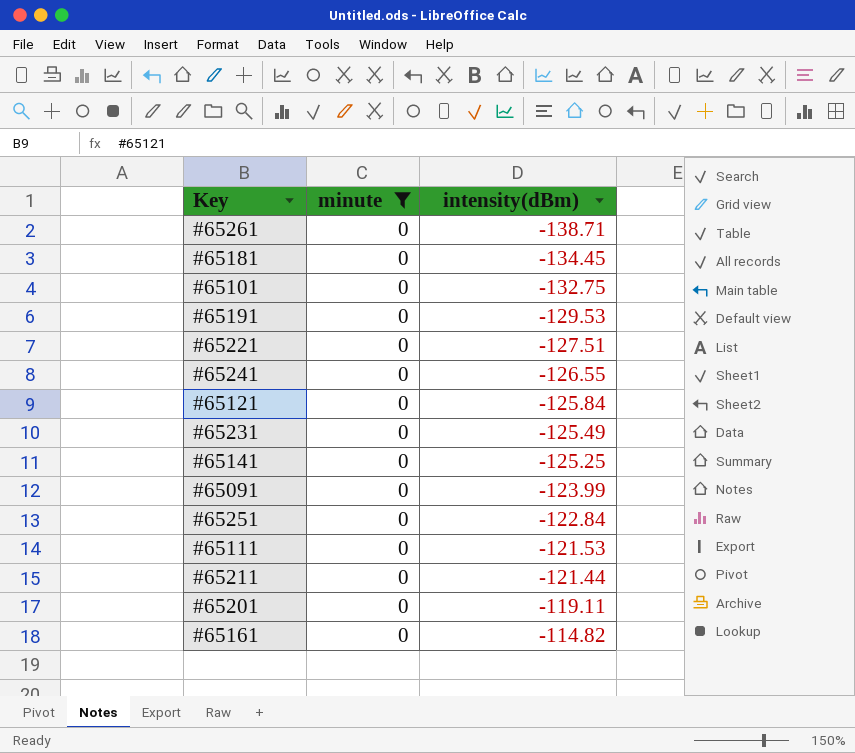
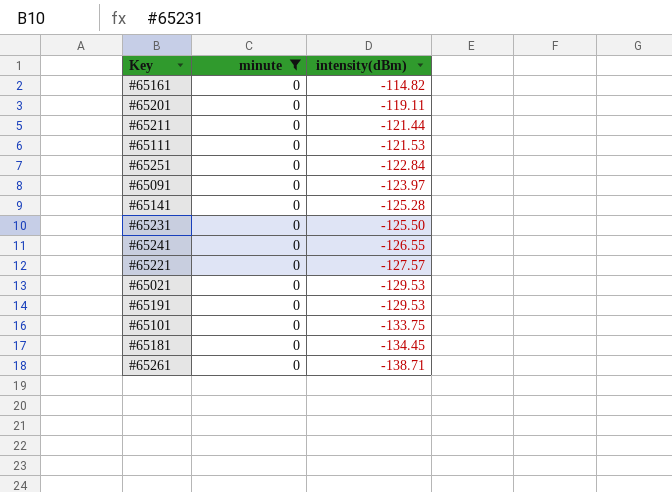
row order: intensity(dBm) ascending -> intensity(dBm) descending
row #65121: 0 | -125.84 -> none
#65091 | intensity(dBm): -123.99 -> -123.97
#65141 | intensity(dBm): -125.25 -> -125.28
#65231 | intensity(dBm): -125.49 -> -125.50
#65221 | intensity(dBm): -127.51 -> -127.57
row #65021: none -> 0 | -129.53
#65101 | intensity(dBm): -132.75 -> -133.75

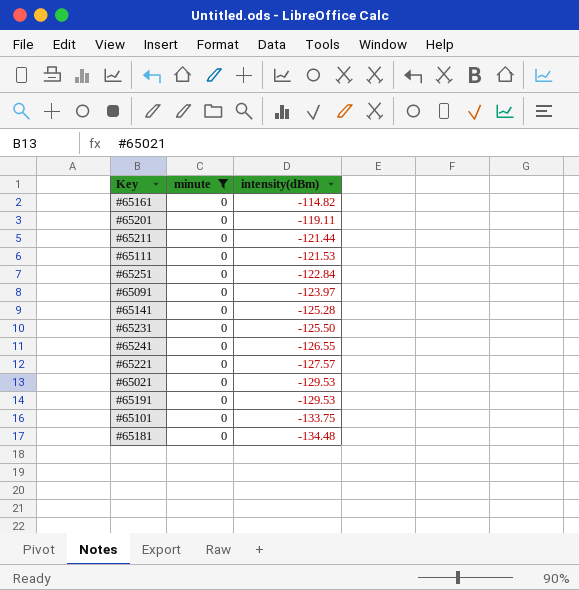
row #65261: 0 | -138.71 -> none
#65181 | intensity(dBm): -134.45 -> -134.48

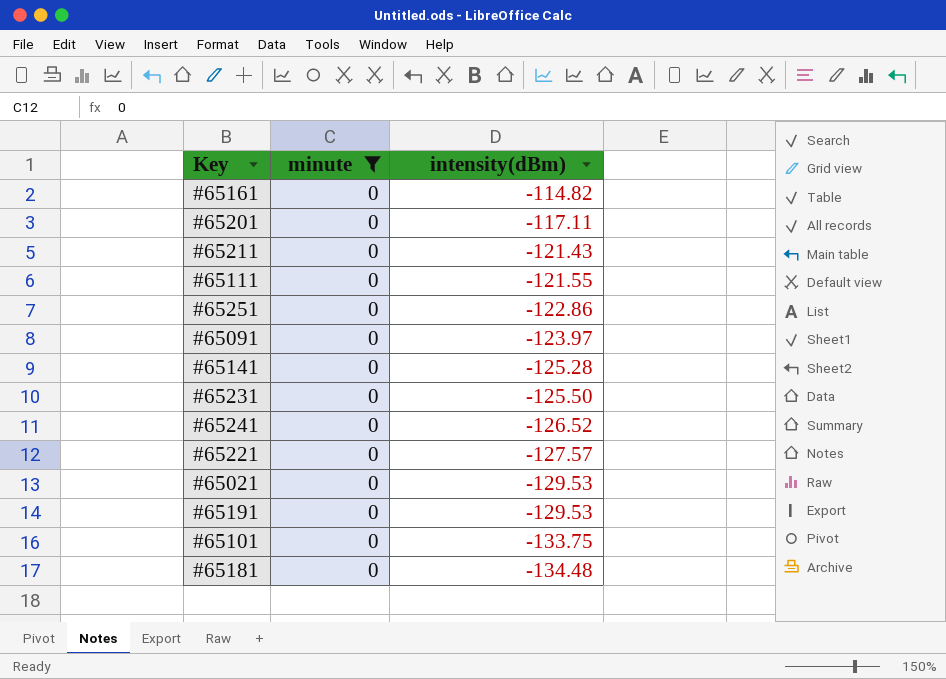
#65201 | intensity(dBm): -119.11 -> -117.11
#65211 | intensity(dBm): -121.44 -> -121.43
#65111 | intensity(dBm): -121.53 -> -121.55
#65251 | intensity(dBm): -122.84 -> -122.86
#65241 | intensity(dBm): -126.55 -> -126.52

